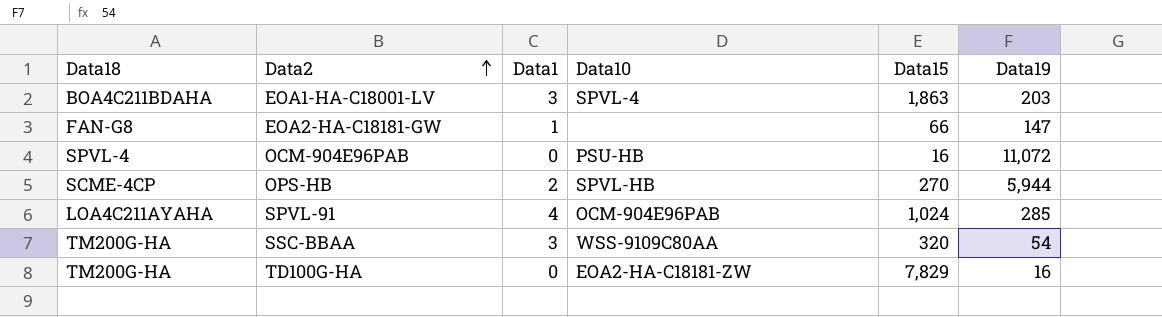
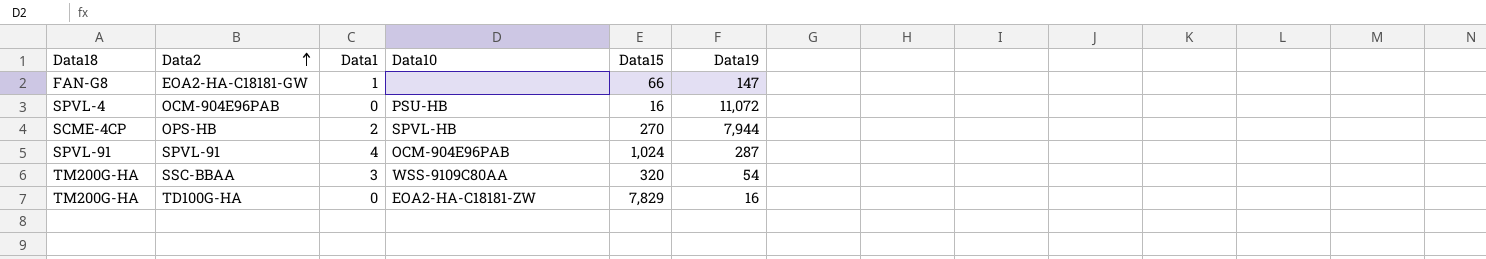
row EOA1-HA-C18001-LV: BOA4C211BDAHA | 3 | SPVL-4 | 1,863 | 203 -> none
OPS-HB | Data19: 5,944 -> 7,944
SPVL-91 | Data18: LOA4C211AYAHA -> SPVL-91
SPVL-91 | Data19: 285 -> 287

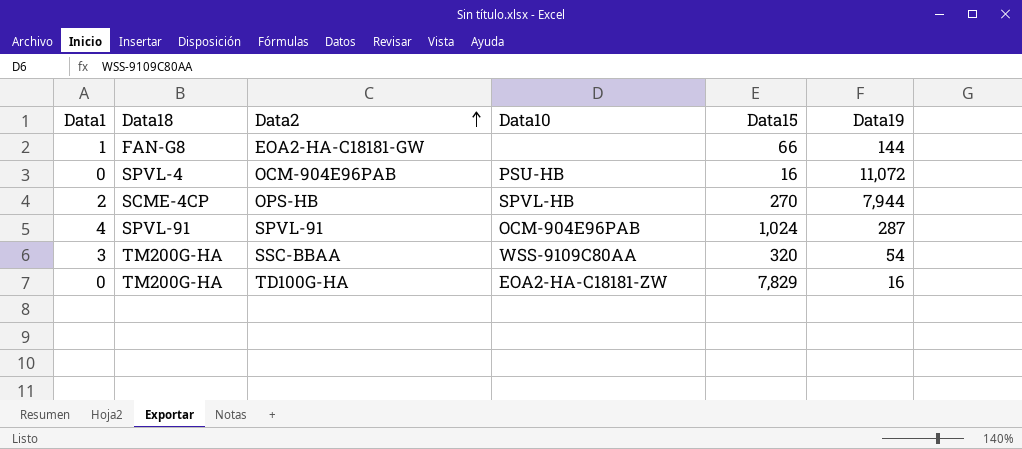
column Data1 | position: 3 -> 1
EOA2-HA-C18181-GW | Data19: 147 -> 144

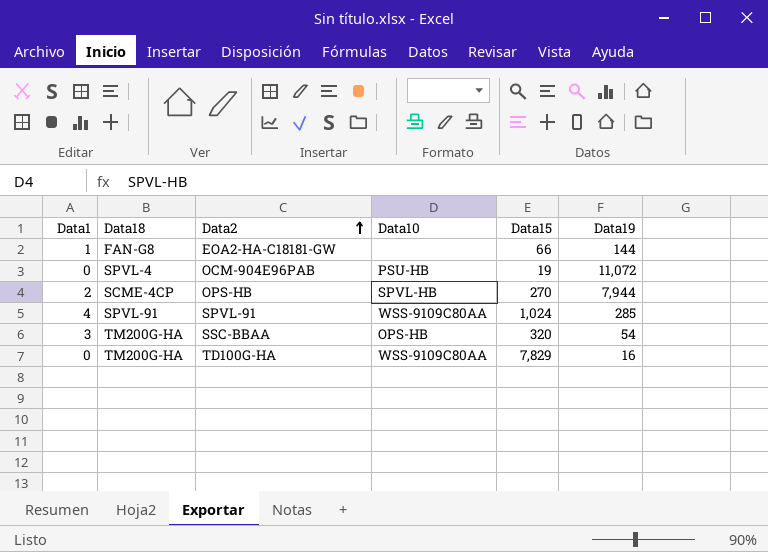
OCM-904E96PAB | Data15: 16 -> 19
SPVL-91 | Data10: OCM-904E96PAB -> WSS-9109C80AA
SPVL-91 | Data19: 287 -> 285
SSC-BBAA | Data10: WSS-9109C80AA -> OPS-HB
TD100G-HA | Data10: EOA2-HA-C18181-ZW -> WSS-9109C80AA

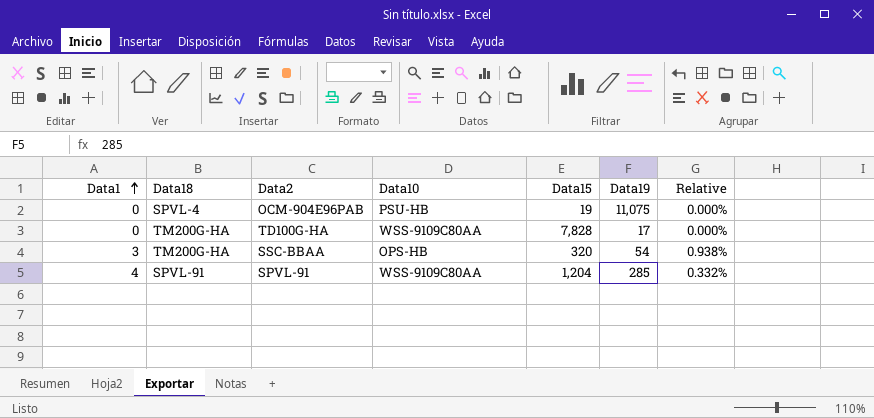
row order: Data2 ascending -> Data1 ascending
column Relative | formula: none -> [Data1] / [Data15]
row EOA2-HA-C18181-GW: 1 | FAN-G8 | none | 66 | 144 -> none
row OPS-HB: 2 | SCME-4CP | SPVL-HB | 270 | 7,944 -> none
OCM-904E96PAB | Data19: 11,072 -> 11,075
TD100G-HA | Data15: 7,829 -> 7,828
TD100G-HA | Data19: 16 -> 17
SPVL-91 | Data15: 1,024 -> 1,204

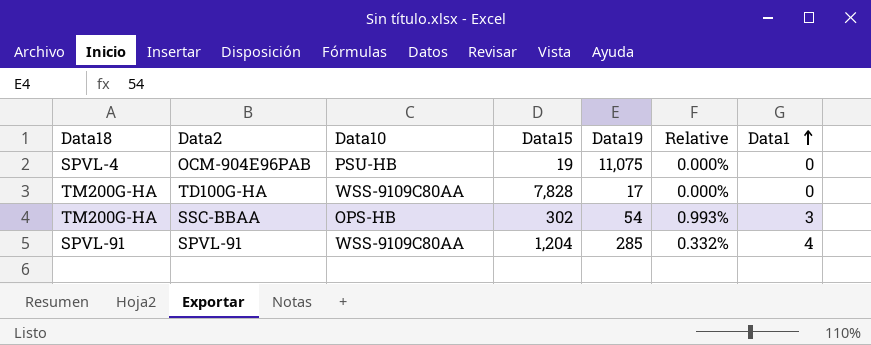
column Data1 | position: 1 -> 7
SSC-BBAA | Data15: 320 -> 302
SSC-BBAA | Relative: 0.938% -> 0.993%

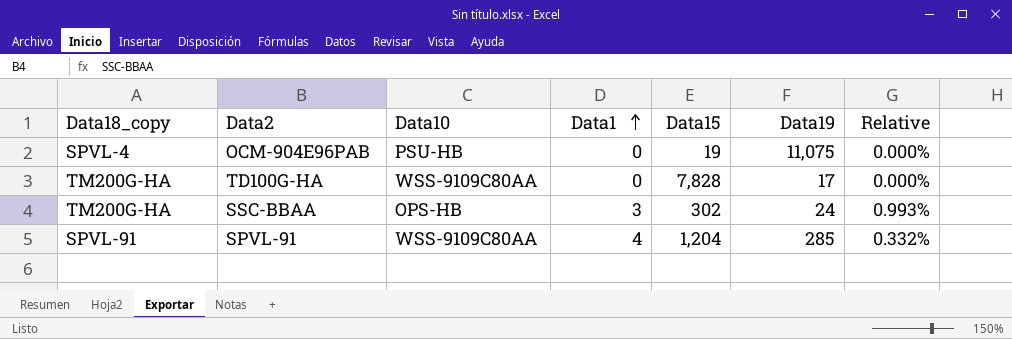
column name: Data18 -> Data18_copy
column Data1 | position: 7 -> 4
SSC-BBAA | Data19: 54 -> 24

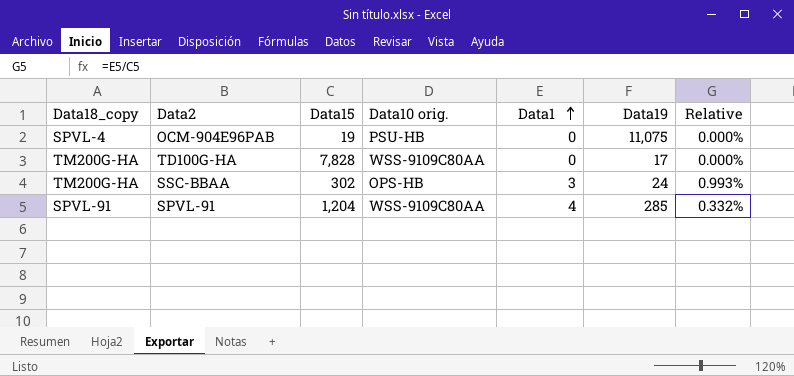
column Data15 | position: 5 -> 3
column name: Data10 -> Data10 orig.

